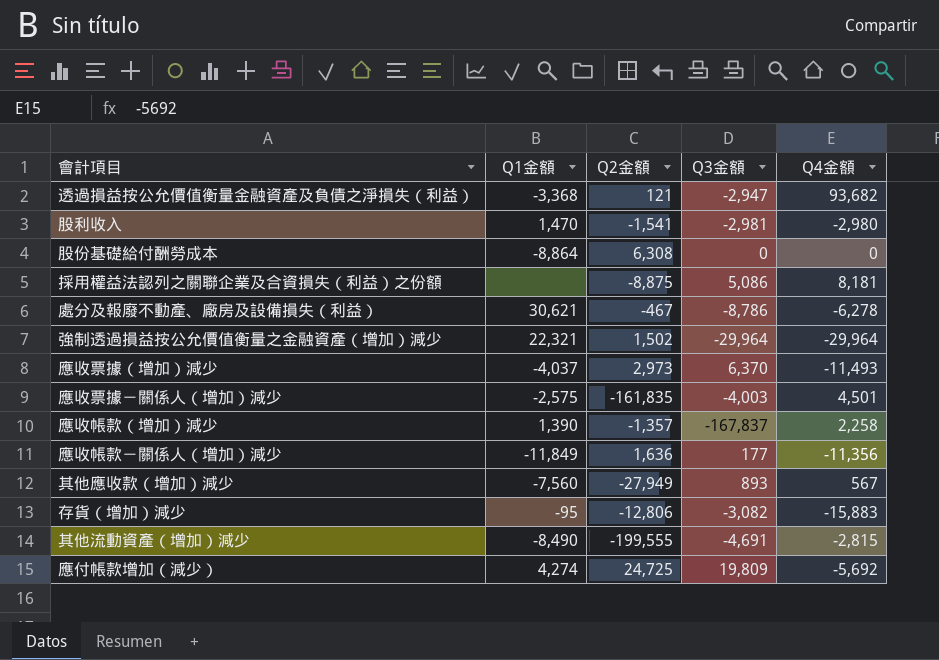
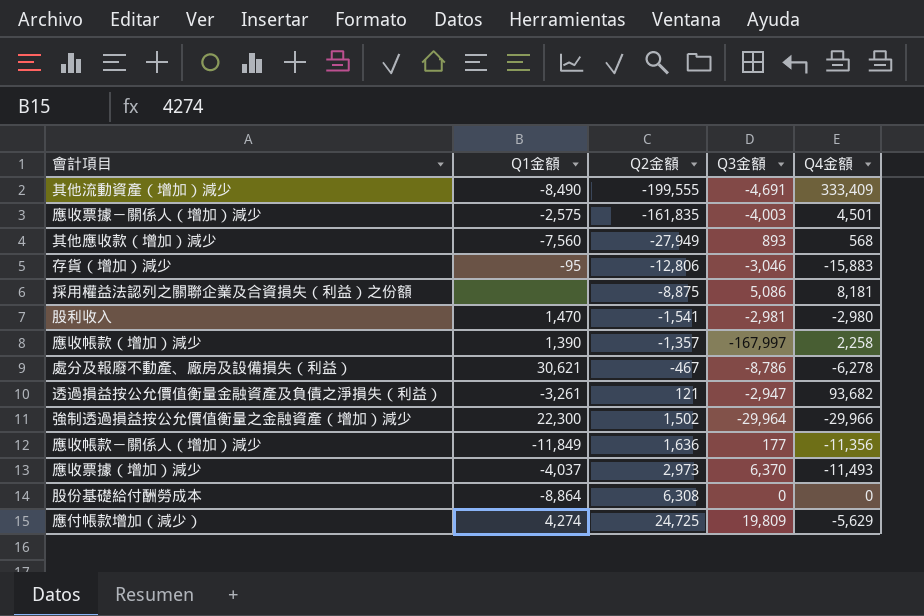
row order: none -> Q2金額 ascending
其他流動資產（增加）減少 | Q4金額: -2,815 -> 333,409
其他應收款（增加）減少 | Q4金額: 567 -> 568
存貨（增加）減少 | Q3金額: -3,082 -> -3,046
應收帳款（增加）減少 | Q3金額: -167,837 -> -167,997
透過損益按公允價值衡量金融資產及負債之淨損失（利益） | Q1金額: -3,368 -> -3,261
強制透過損益按公允價值衡量之金融資產（增加）減少 | Q1金額: 22,321 -> 22,300
強制透過損益按公允價值衡量之金融資產（增加）減少 | Q4金額: -29,964 -> -29,966
應付帳款增加（減少） | Q4金額: -5,692 -> -5,629

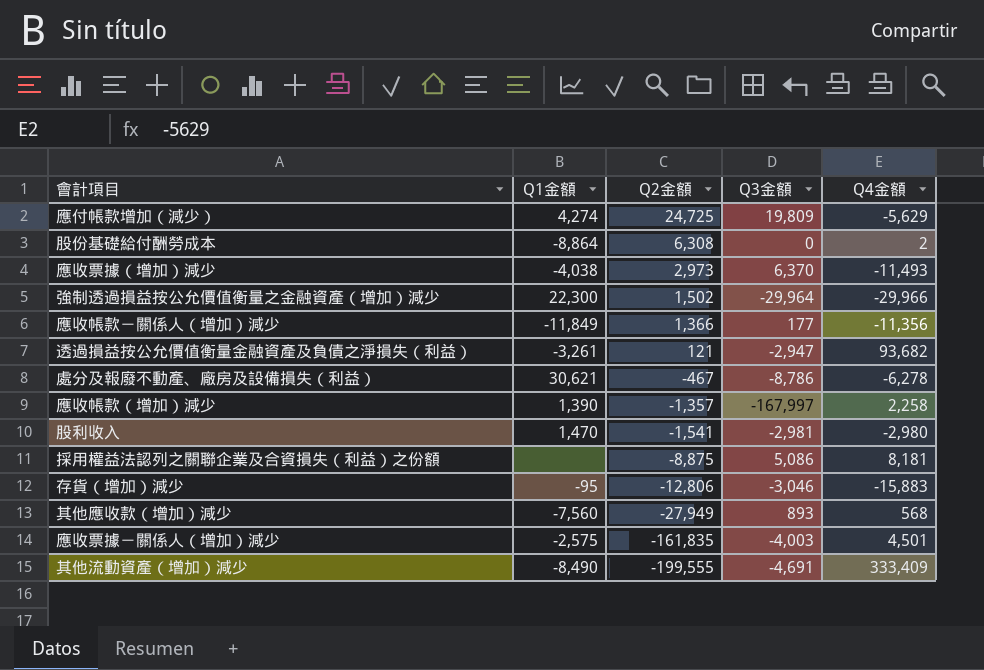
row order: Q2金額 ascending -> Q2金額 descending
股份基礎給付酬勞成本 | Q4金額: 0 -> 2
應收票據（增加）減少 | Q1金額: -4,037 -> -4,038
應收帳款－關係人（增加）減少 | Q2金額: 1,636 -> 1,366

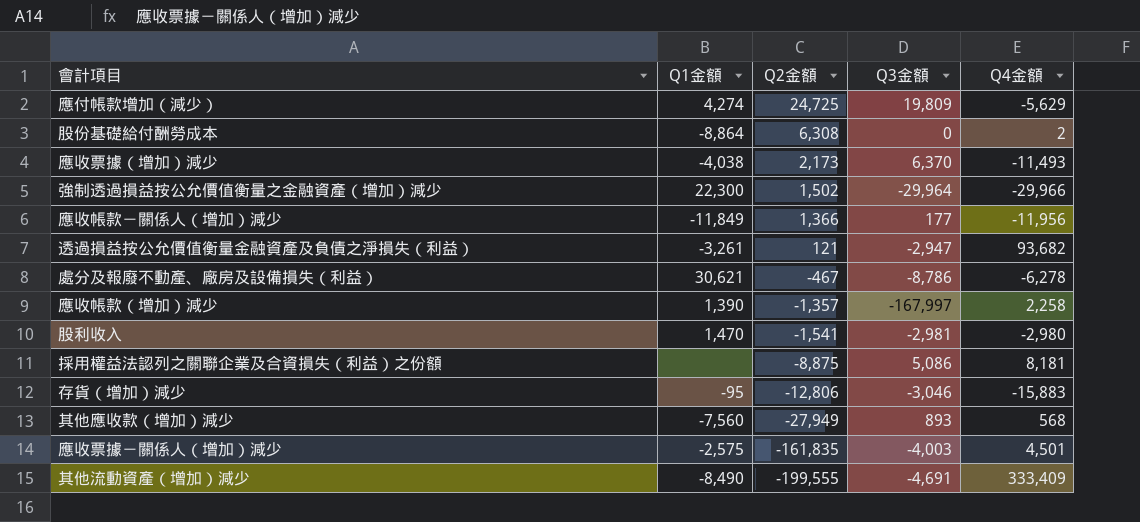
應收票據（增加）減少 | Q2金額: 2,973 -> 2,173
應收帳款－關係人（增加）減少 | Q4金額: -11,356 -> -11,956

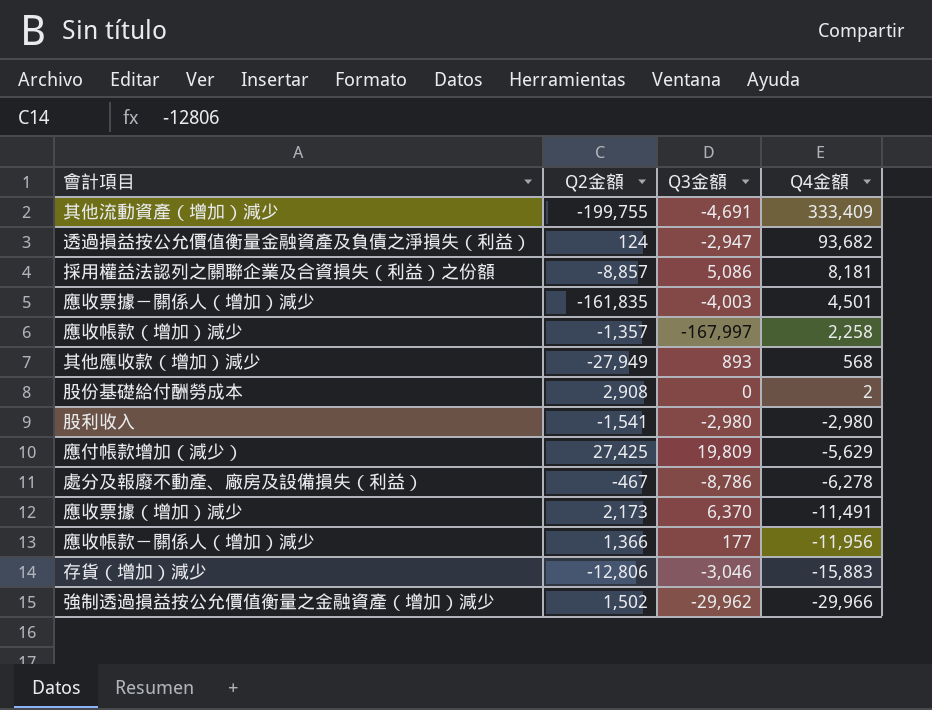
row order: Q2金額 descending -> Q4金額 descending
column Q1金額 | position: 2 -> none
其他流動資產（增加）減少 | Q2金額: -199,555 -> -199,755
透過損益按公允價值衡量金融資產及負債之淨損失（利益） | Q2金額: 121 -> 124
採用權益法認列之關聯企業及合資損失（利益）之份額 | Q2金額: -8,875 -> -8,857
股份基礎給付酬勞成本 | Q2金額: 6,308 -> 2,908
股利收入 | Q3金額: -2,981 -> -2,980
應付帳款增加（減少） | Q2金額: 24,725 -> 27,425
應收票據（增加）減少 | Q4金額: -11,493 -> -11,491
強制透過損益按公允價值衡量之金融資產（增加）減少 | Q3金額: -29,964 -> -29,962

